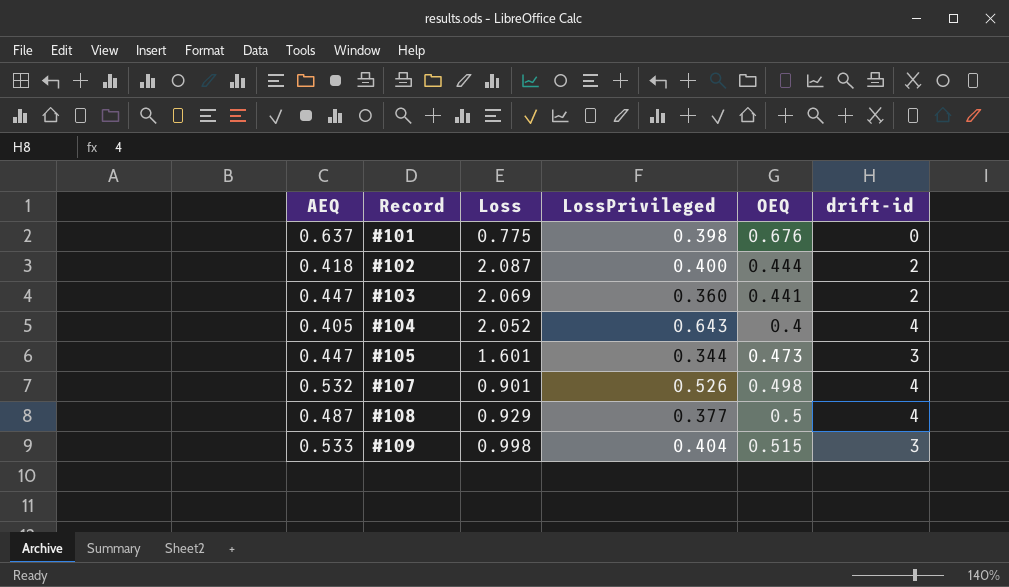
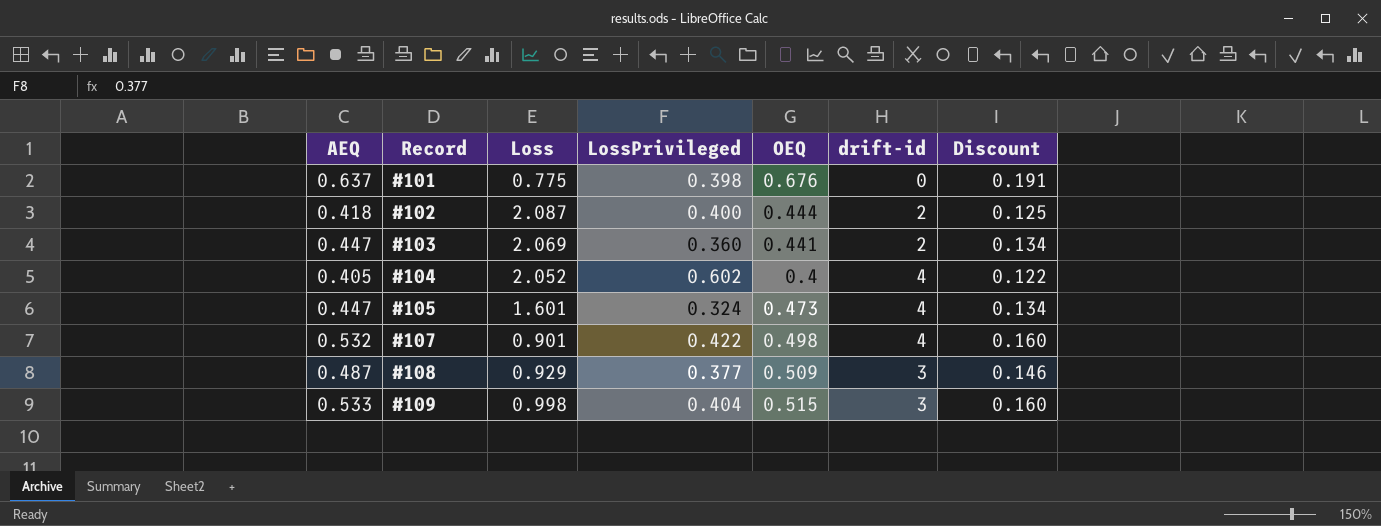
column Discount | formula: none -> [AEQ] * 0.3
#104 | LossPrivileged: 0.643 -> 0.602
#105 | LossPrivileged: 0.344 -> 0.324
#105 | drift-id: 3 -> 4
#107 | LossPrivileged: 0.526 -> 0.422
#108 | OEQ: 0.5 -> 0.509
#108 | drift-id: 4 -> 3

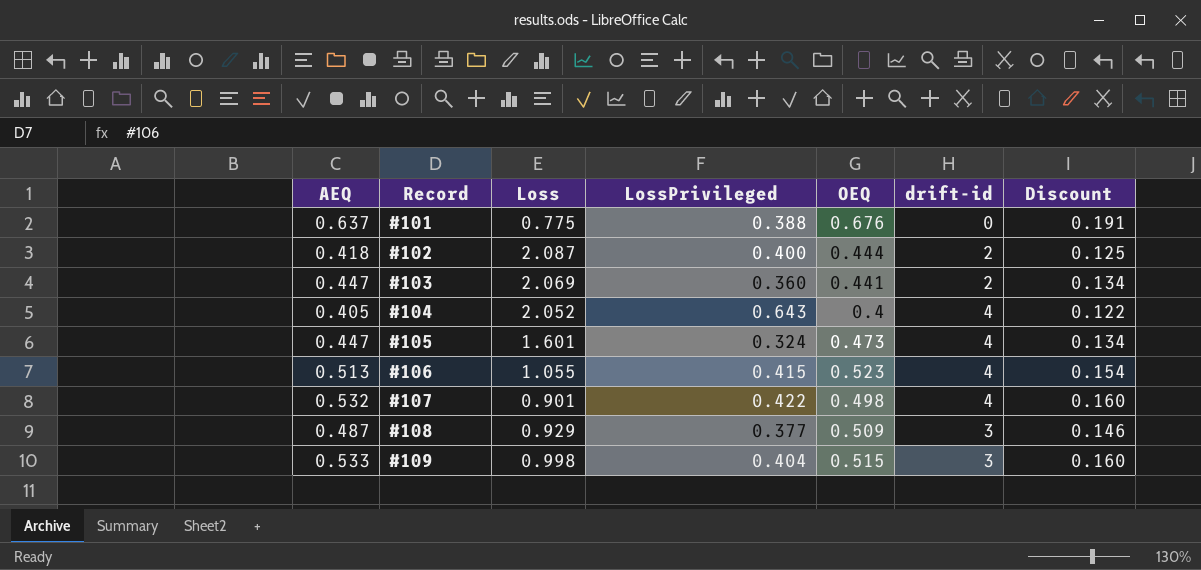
#101 | LossPrivileged: 0.398 -> 0.388
#104 | LossPrivileged: 0.602 -> 0.643
row #106: none -> 0.513 | 1.055 | 0.415 | 0.523 | 4 | 0.154

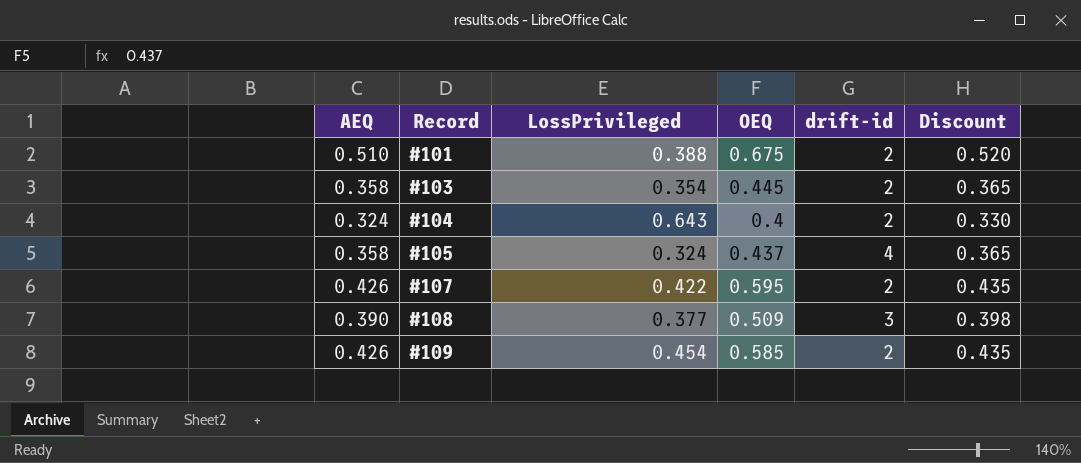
column Loss | position: 3 -> none
column Discount | formula: [AEQ] * 0.3 -> [AEQ] * 1.02
row #102: 0.418 | 2.087 | 0.400 | 0.444 | 2 | 0.125 -> none
row #106: 0.513 | 1.055 | 0.415 | 0.523 | 4 | 0.154 -> none
#101 | AEQ: 0.637 -> 0.510
#101 | OEQ: 0.676 -> 0.675
#101 | drift-id: 0 -> 2
#103 | AEQ: 0.447 -> 0.358
#103 | LossPrivileged: 0.360 -> 0.354
#103 | OEQ: 0.441 -> 0.445
#104 | AEQ: 0.405 -> 0.324
#104 | drift-id: 4 -> 2
#105 | AEQ: 0.447 -> 0.358
#105 | OEQ: 0.473 -> 0.437
#107 | AEQ: 0.532 -> 0.426
#107 | OEQ: 0.498 -> 0.595
#107 | drift-id: 4 -> 2
#108 | AEQ: 0.487 -> 0.390
#109 | AEQ: 0.533 -> 0.426
#109 | LossPrivileged: 0.404 -> 0.454
#109 | OEQ: 0.515 -> 0.585
#109 | drift-id: 3 -> 2

